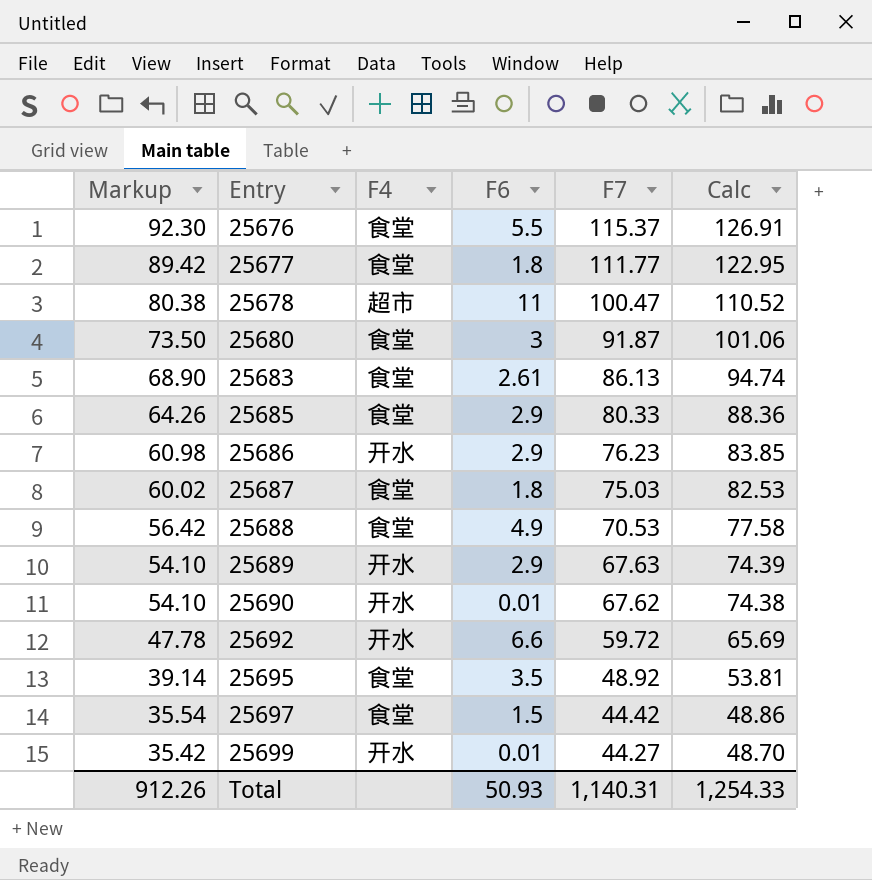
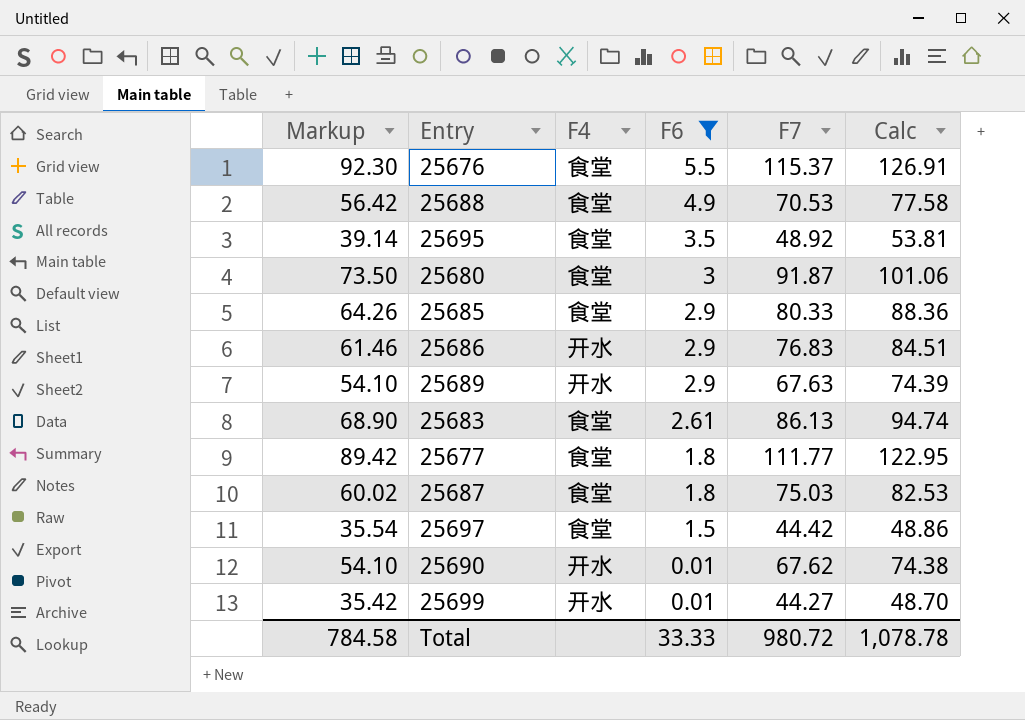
filter: none -> F6 <= 5.5
row order: Markup descending -> F6 descending
25686 | Markup: 60.98 -> 61.46
25686 | F7: 76.23 -> 76.83
25686 | Calc: 83.85 -> 84.51
Total | Markup: 912.26 -> 784.58
Total | F6: 50.93 -> 33.33
Total | F7: 1,140.31 -> 980.72
Total | Calc: 1,254.33 -> 1,078.78

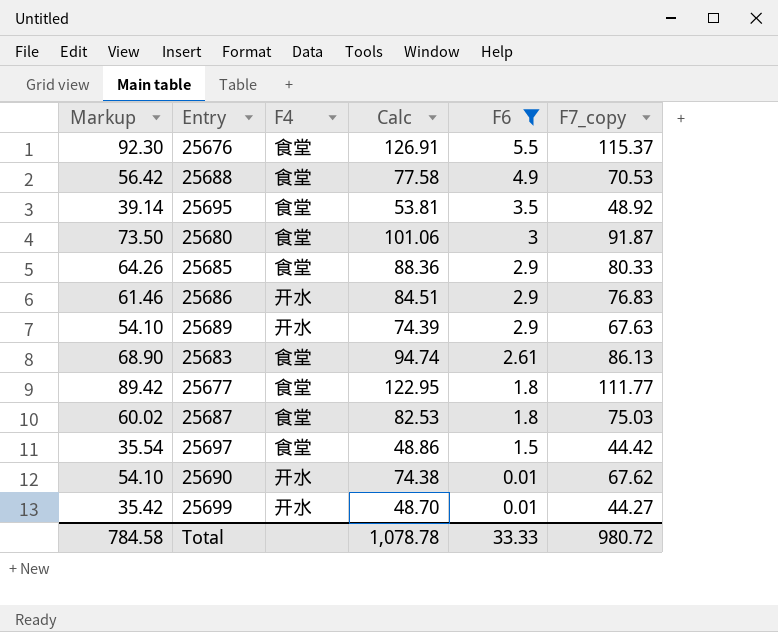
column Calc | position: 6 -> 4
column name: F7 -> F7_copy

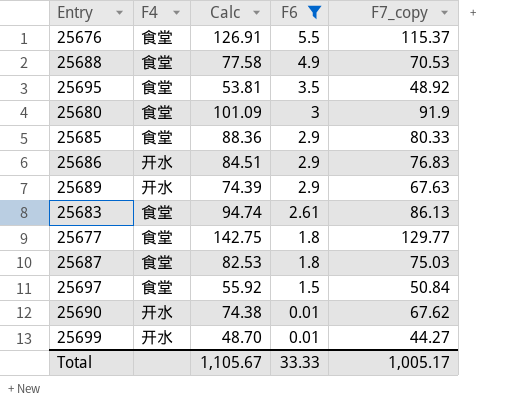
column Markup | formula: [F7_copy] * 0.8 -> none
25680 | Calc: 101.06 -> 101.09
25680 | F7_copy: 91.87 -> 91.9
25677 | Calc: 122.95 -> 142.75
25677 | F7_copy: 111.77 -> 129.77
25697 | Calc: 48.86 -> 55.92
25697 | F7_copy: 44.42 -> 50.84
Total | Calc: 1,078.78 -> 1,105.67
Total | F7_copy: 980.72 -> 1,005.17

